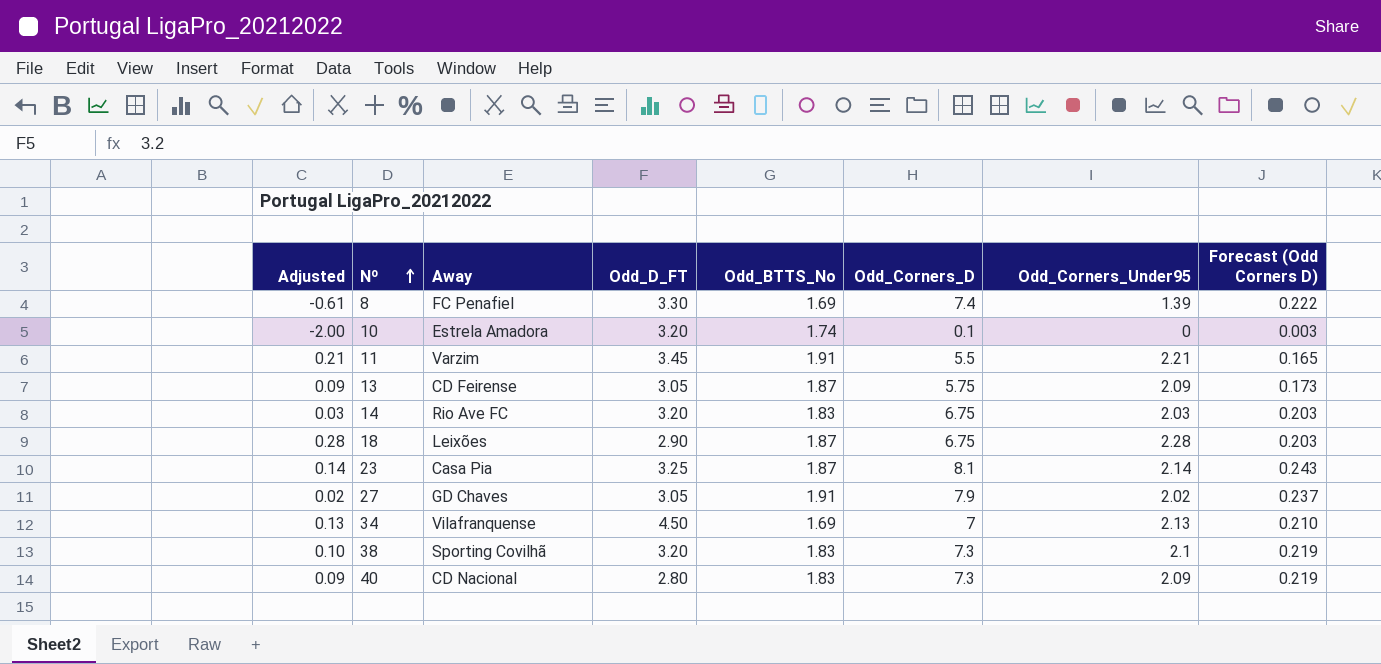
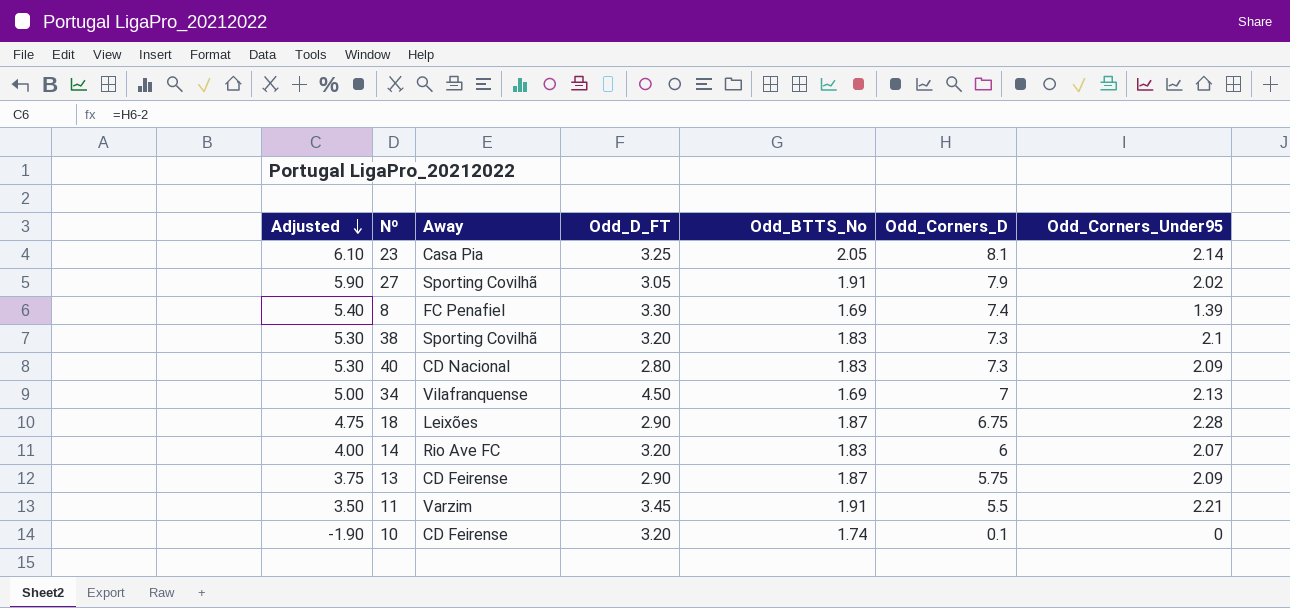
row order: Nº ascending -> Adjusted descending
column Forecast (Odd Corners D) | formula: [Odd_Corners_D] * 0.03 -> none
column Adjusted | formula: [Odd_Corners_Under95] - 2 -> [Odd_Corners_D] - 2
23 | Odd_BTTS_No: 1.87 -> 2.05
27 | Away: GD Chaves -> Sporting Covilhã
14 | Odd_Corners_D: 6.75 -> 6
14 | Odd_Corners_Under95: 2.03 -> 2.07
13 | Odd_D_FT: 3.05 -> 2.90
10 | Away: Estrela Amadora -> CD Feirense

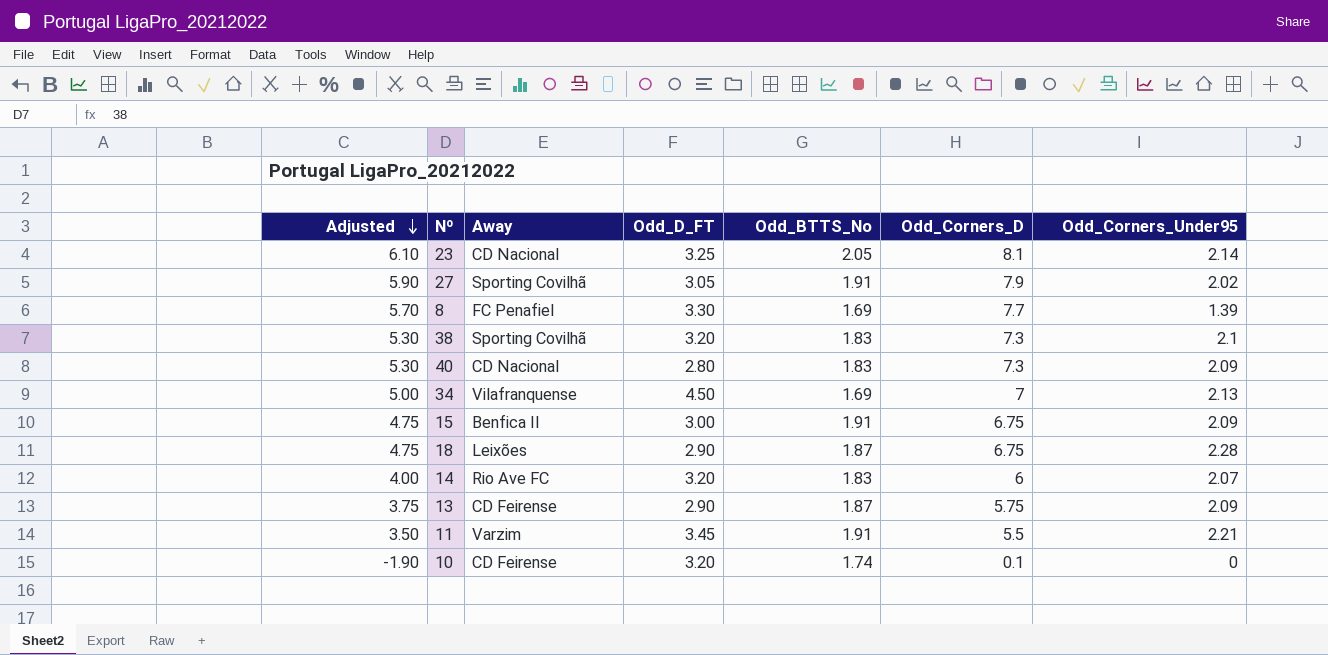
23 | Away: Casa Pia -> CD Nacional
8 | Adjusted: 5.40 -> 5.70
8 | Odd_Corners_D: 7.4 -> 7.7
row 15: none -> 4.75 | Benfica II | 3.00 | 1.91 | 6.75 | 2.09

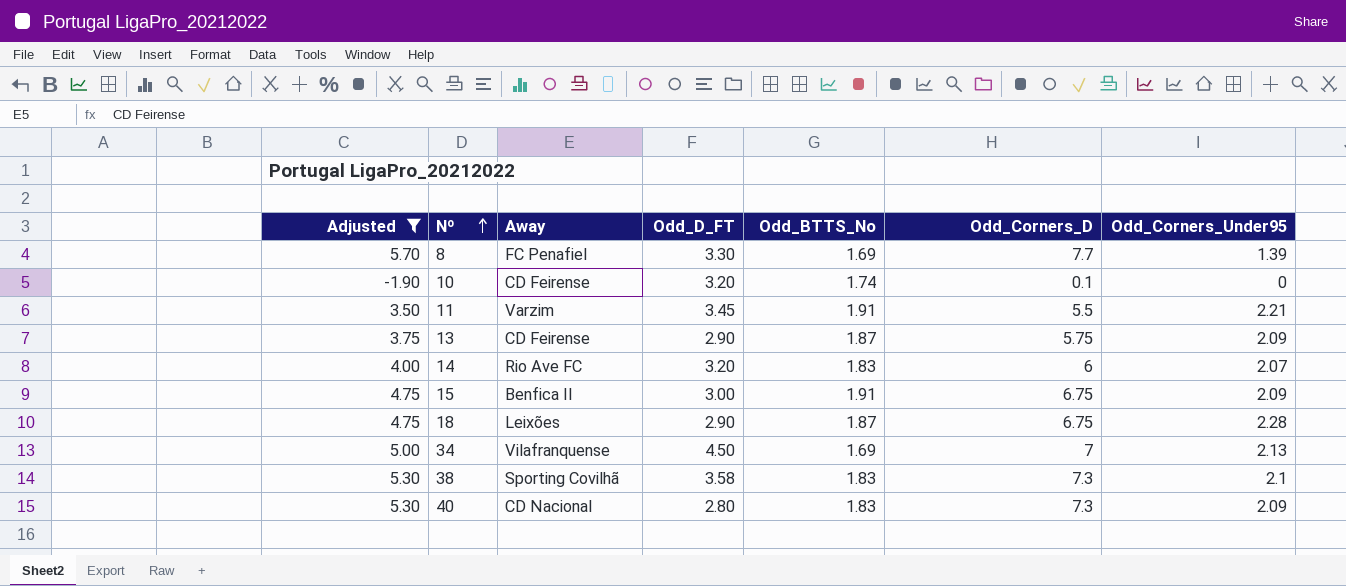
filter: none -> Adjusted <= 5.70
row order: Adjusted descending -> Nº ascending
38 | Odd_D_FT: 3.20 -> 3.58

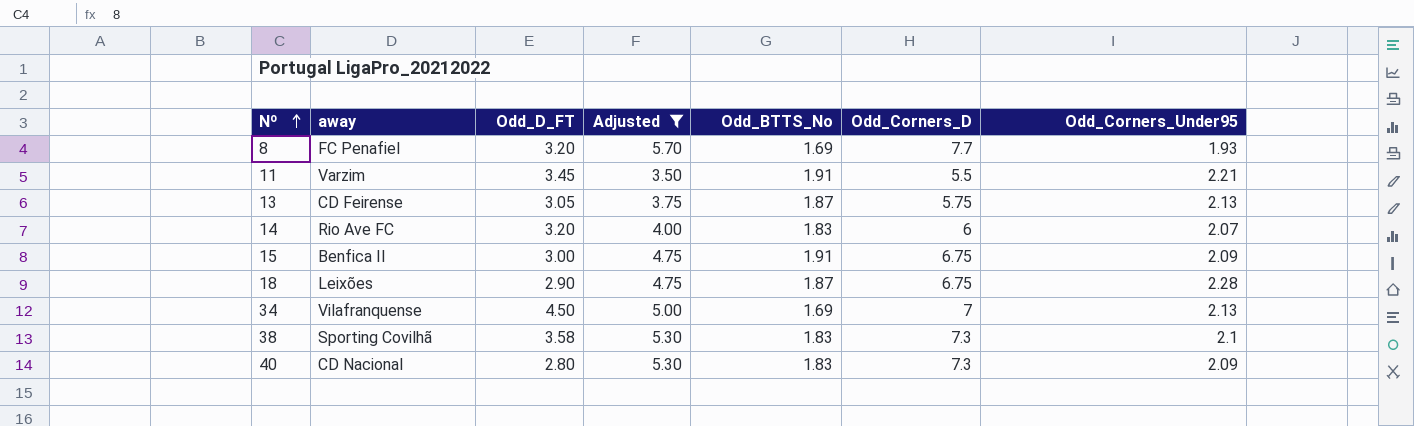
column name: Away -> away
column Adjusted | position: 1 -> 4
row 10: -1.90 | CD Feirense | 3.20 | 1.74 | 0.1 | 0 -> none
8 | Odd_D_FT: 3.30 -> 3.20
8 | Odd_Corners_Under95: 1.39 -> 1.93
13 | Odd_D_FT: 2.90 -> 3.05
13 | Odd_Corners_Under95: 2.09 -> 2.13

